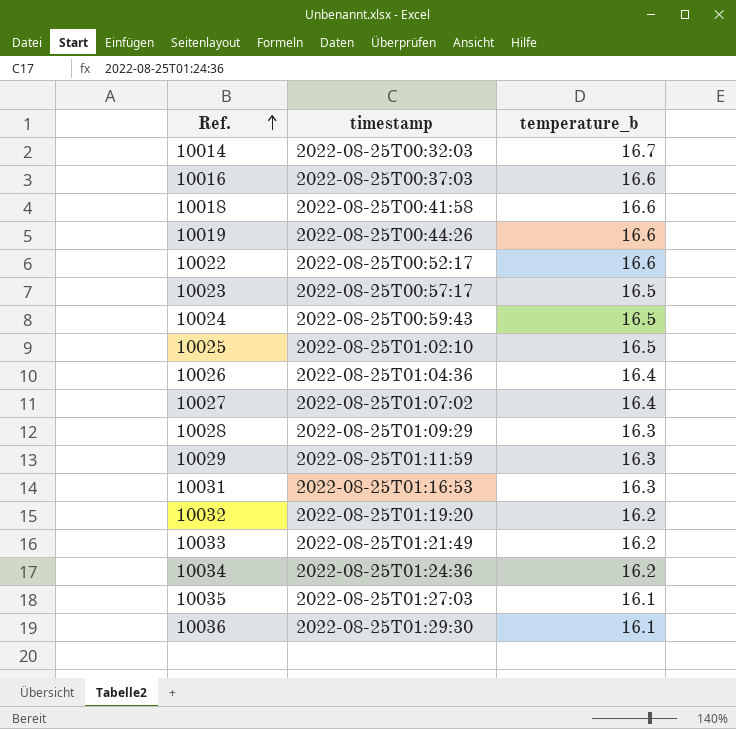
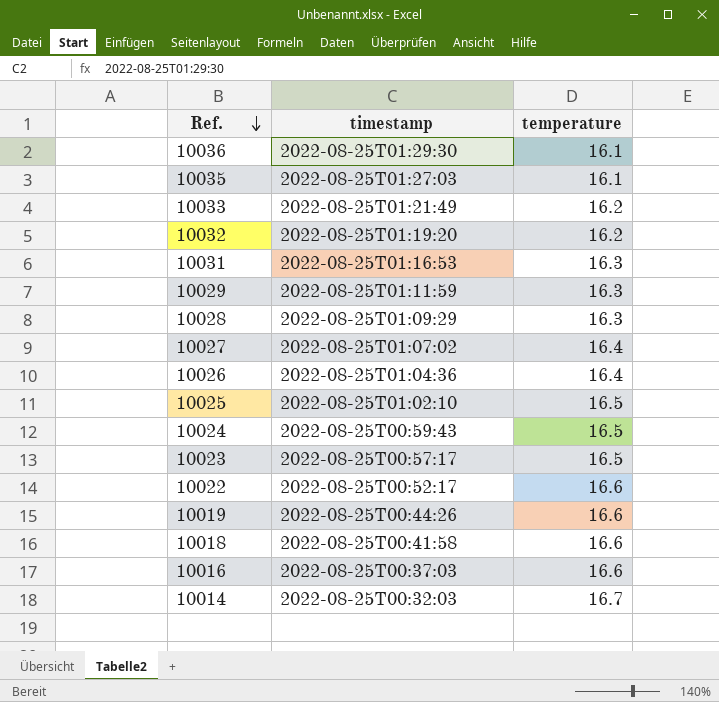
row order: Ref. ascending -> Ref. descending
column name: temperature_b -> temperature
row 10034: 2022-08-25T01:24:36 | 16.2 -> none

